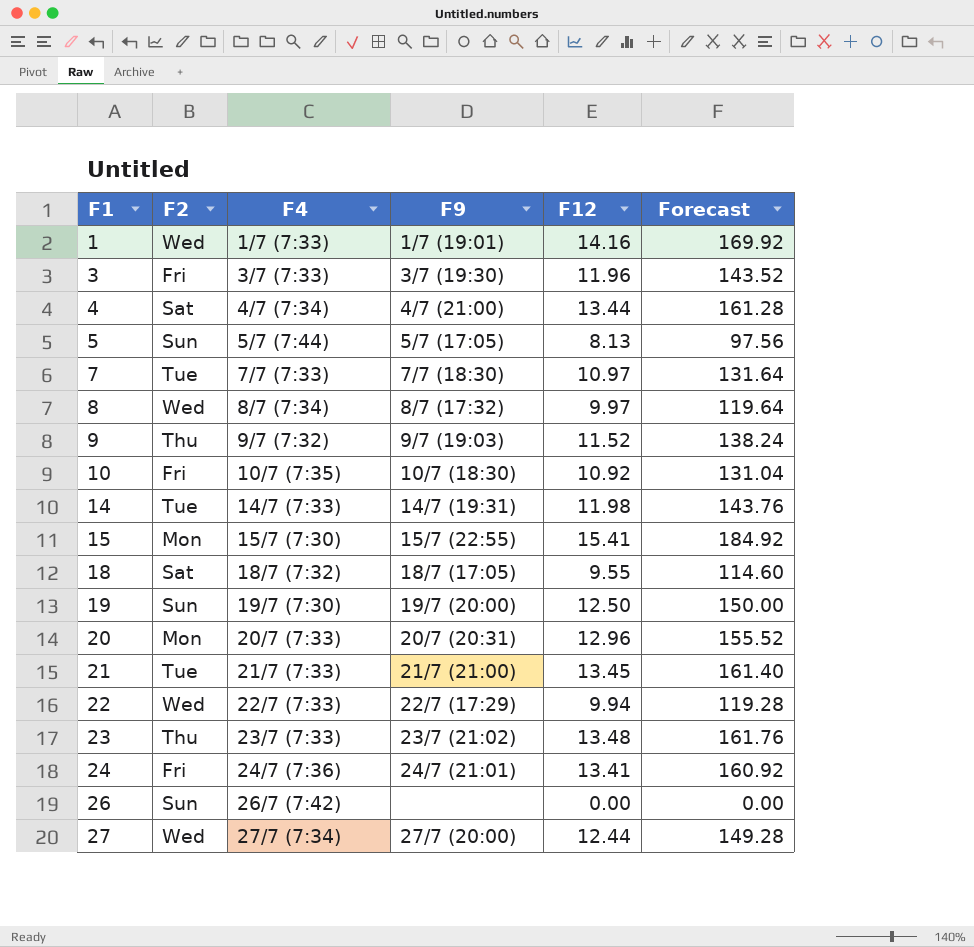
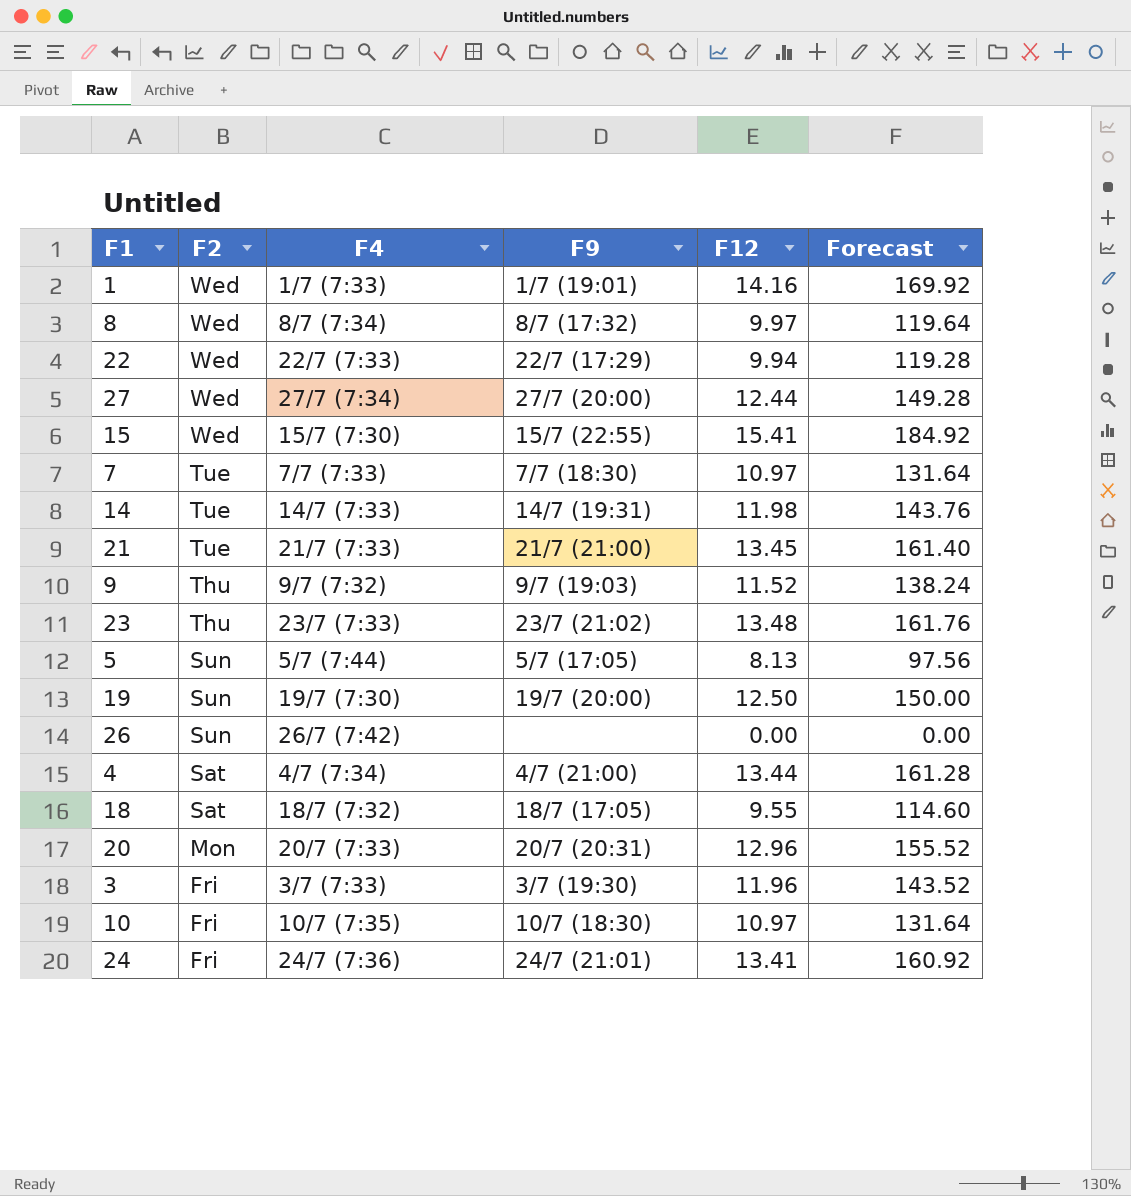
row order: F1 ascending -> F2 descending
15 | F2: Mon -> Wed
10 | F12: 10.92 -> 10.97
10 | Forecast: 131.04 -> 131.64

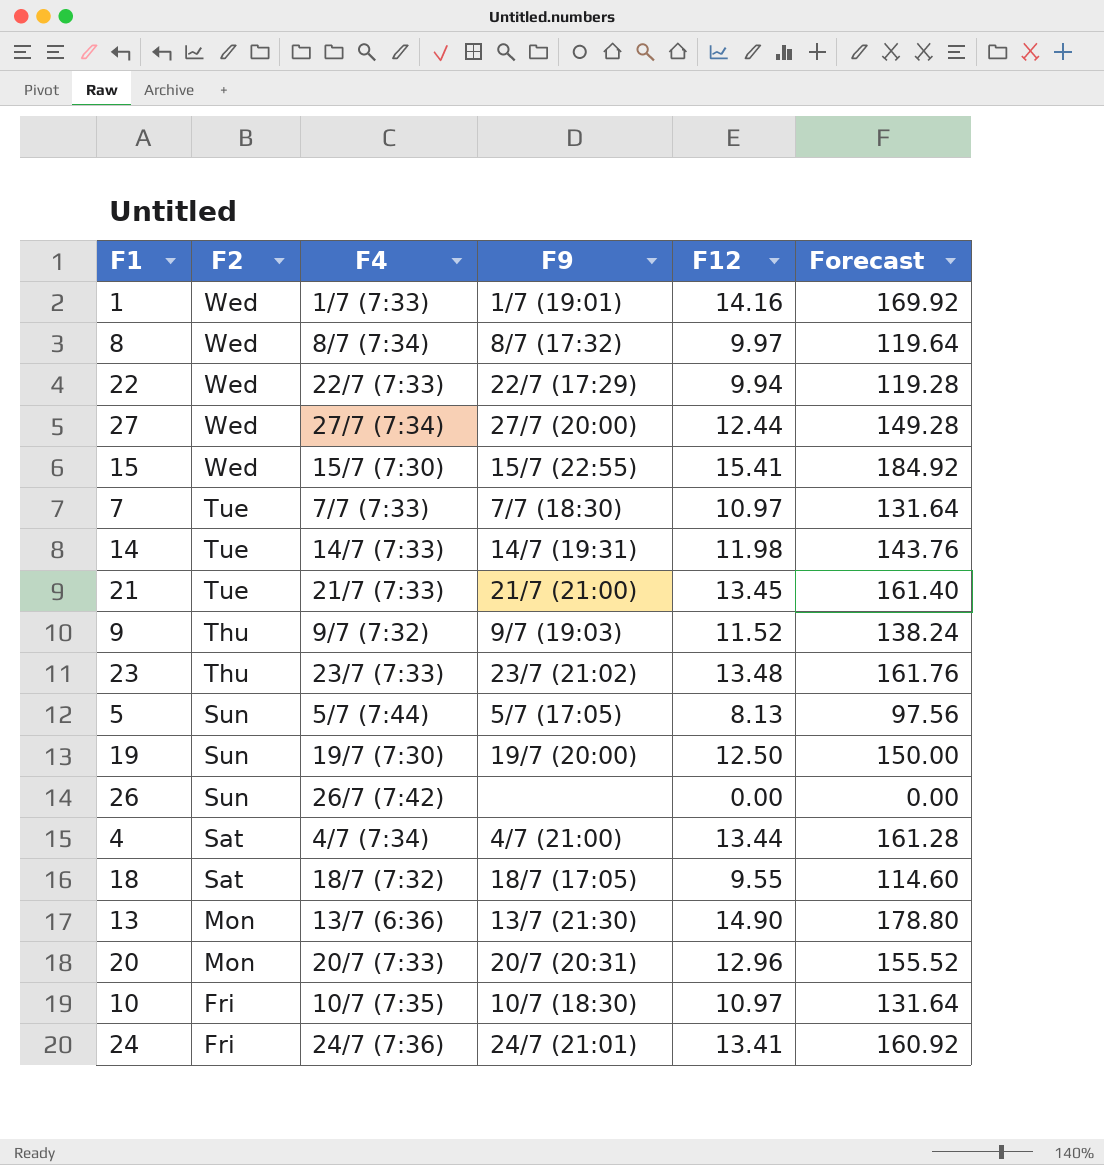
row 3: Fri | 3/7 (7:33) | 3/7 (19:30) | 11.96 | 143.52 -> none
row 13: none -> Mon | 13/7 (6:36) | 13/7 (21:30) | 14.90 | 178.80

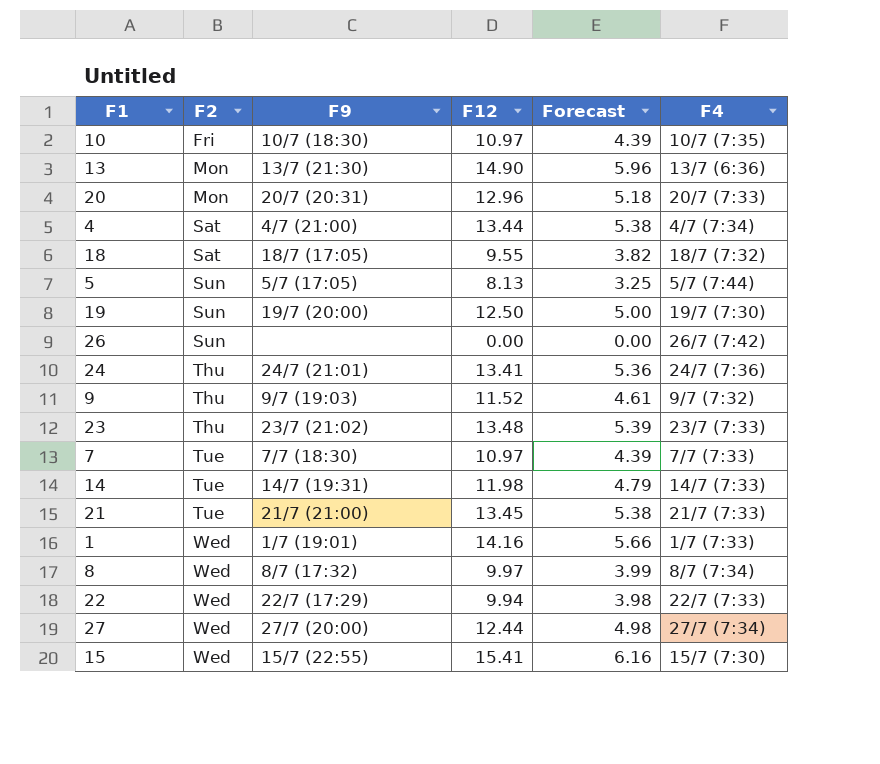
row order: F2 descending -> F2 ascending
column Forecast | formula: [F12] * 12 -> [F12] * 0.4
column F4 | position: 3 -> 6
24 | F2: Fri -> Thu

